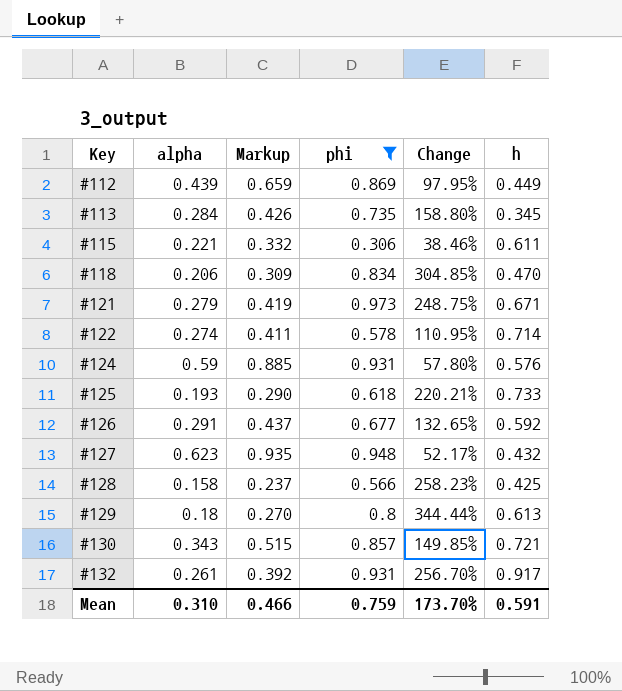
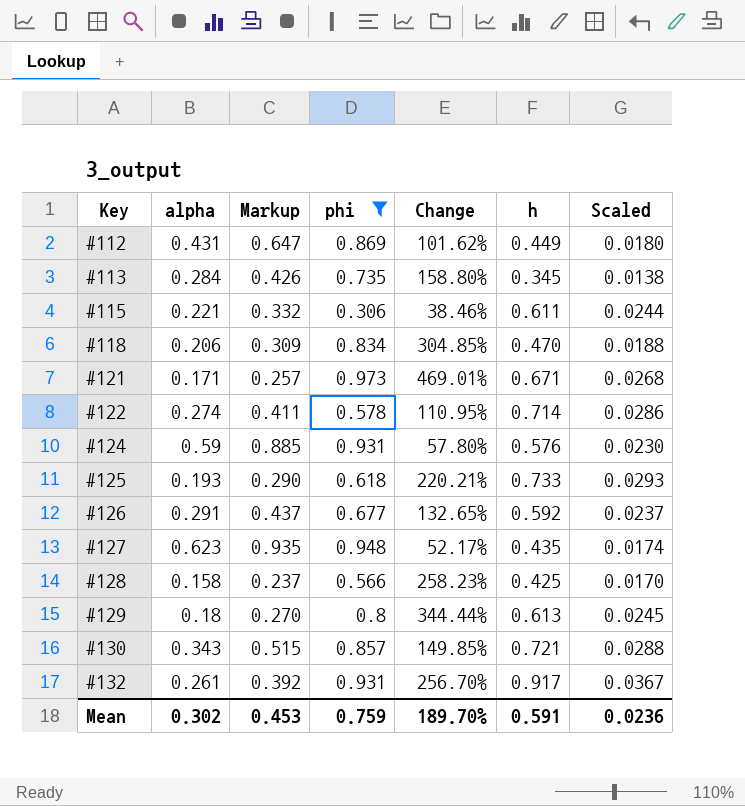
column Scaled | formula: none -> [h] * 0.04
#112 | alpha: 0.439 -> 0.431
#112 | Markup: 0.659 -> 0.647
#112 | Change: 97.95% -> 101.62%
#121 | alpha: 0.279 -> 0.171
#121 | Markup: 0.419 -> 0.257
#121 | Change: 248.75% -> 469.01%
#127 | h: 0.432 -> 0.435
Mean | alpha: 0.310 -> 0.302
Mean | Markup: 0.466 -> 0.453
Mean | Change: 173.70% -> 189.70%

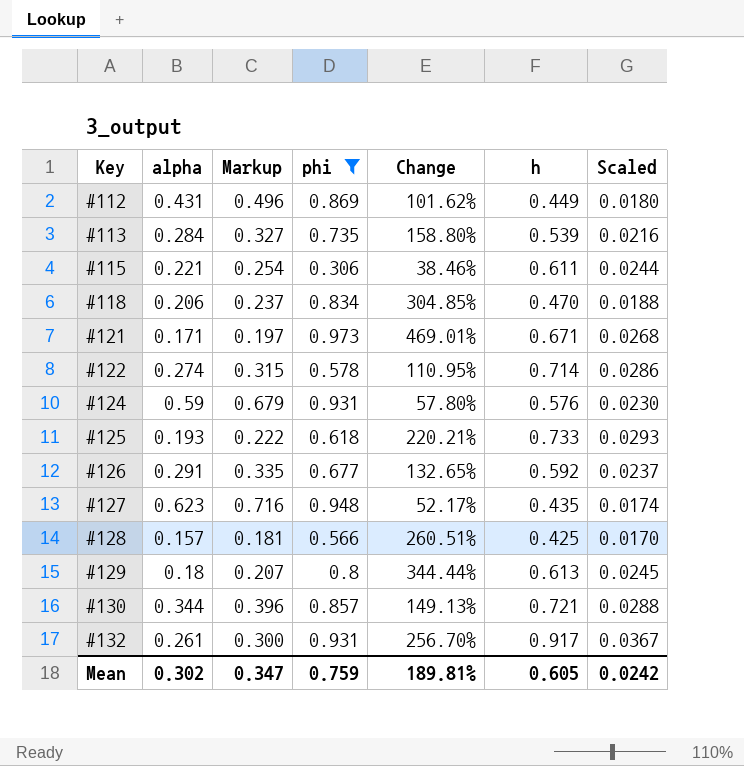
column Markup | formula: [alpha] * 1.5 -> [alpha] * 1.15
#113 | h: 0.345 -> 0.539
#113 | Scaled: 0.0138 -> 0.0216
#128 | alpha: 0.158 -> 0.157
#128 | Change: 258.23% -> 260.51%
#130 | alpha: 0.343 -> 0.344
#130 | Change: 149.85% -> 149.13%
Mean | Markup: 0.453 -> 0.347
Mean | Change: 189.70% -> 189.81%
Mean | h: 0.591 -> 0.605
Mean | Scaled: 0.0236 -> 0.0242

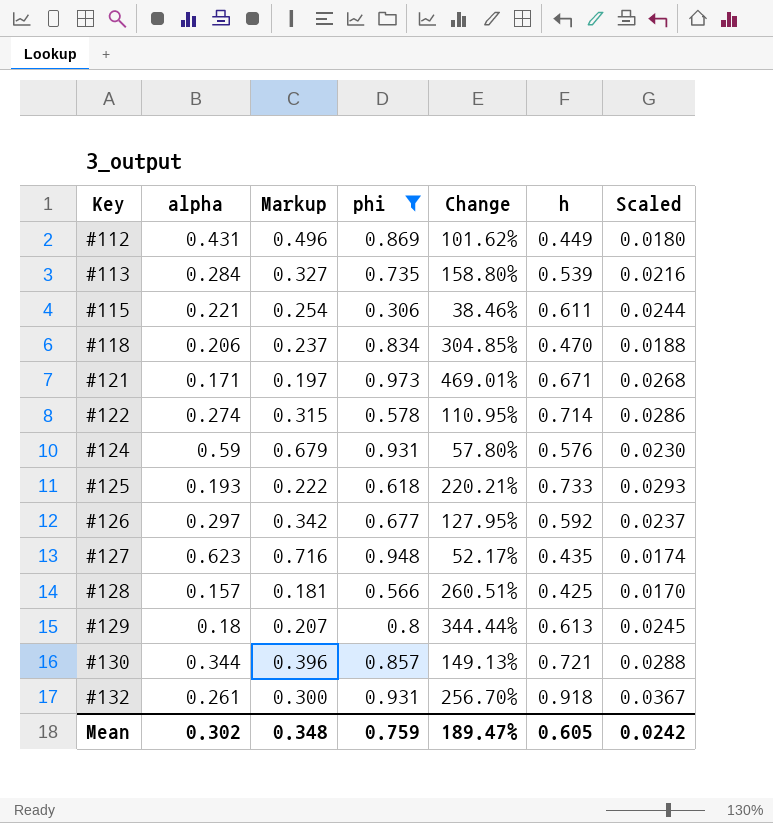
#126 | alpha: 0.291 -> 0.297
#126 | Markup: 0.335 -> 0.342
#126 | Change: 132.65% -> 127.95%
#132 | h: 0.917 -> 0.918
Mean | Markup: 0.347 -> 0.348
Mean | Change: 189.81% -> 189.47%

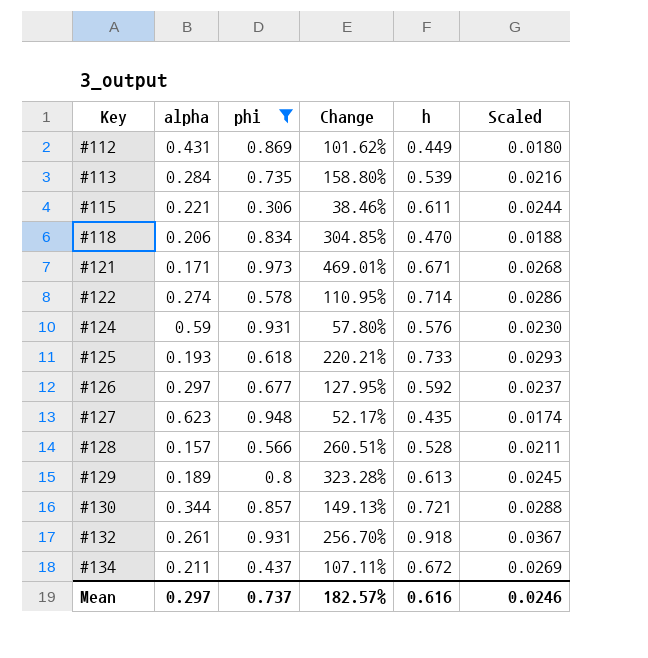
column Markup | formula: [alpha] * 1.15 -> none
#128 | h: 0.425 -> 0.528
#128 | Scaled: 0.0170 -> 0.0211
#129 | alpha: 0.18 -> 0.189
#129 | Change: 344.44% -> 323.28%
row #134: none -> 0.211 | 0.437 | 107.11% | 0.672 | 0.0269
Mean | alpha: 0.302 -> 0.297
Mean | phi: 0.759 -> 0.737
Mean | Change: 189.47% -> 182.57%
Mean | h: 0.605 -> 0.616
Mean | Scaled: 0.0242 -> 0.0246

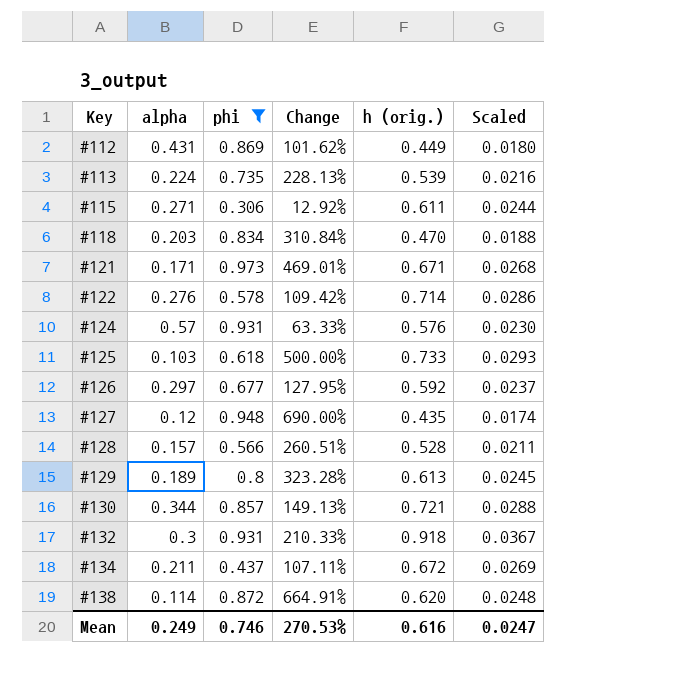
column name: h -> h (orig.)
#113 | alpha: 0.284 -> 0.224
#113 | Change: 158.80% -> 228.13%
#115 | alpha: 0.221 -> 0.271
#115 | Change: 38.46% -> 12.92%
#118 | alpha: 0.206 -> 0.203
#118 | Change: 304.85% -> 310.84%
#122 | alpha: 0.274 -> 0.276
#122 | Change: 110.95% -> 109.42%
#124 | alpha: 0.59 -> 0.57
#124 | Change: 57.80% -> 63.33%
#125 | alpha: 0.193 -> 0.103
#125 | Change: 220.21% -> 500.00%
#127 | alpha: 0.623 -> 0.12
#127 | Change: 52.17% -> 690.00%
#132 | alpha: 0.261 -> 0.3
#132 | Change: 256.70% -> 210.33%
row #138: none -> 0.114 | 0.872 | 664.91% | 0.620 | 0.0248
Mean | alpha: 0.297 -> 0.249
Mean | phi: 0.737 -> 0.746
Mean | Change: 182.57% -> 270.53%
Mean | Scaled: 0.0246 -> 0.0247

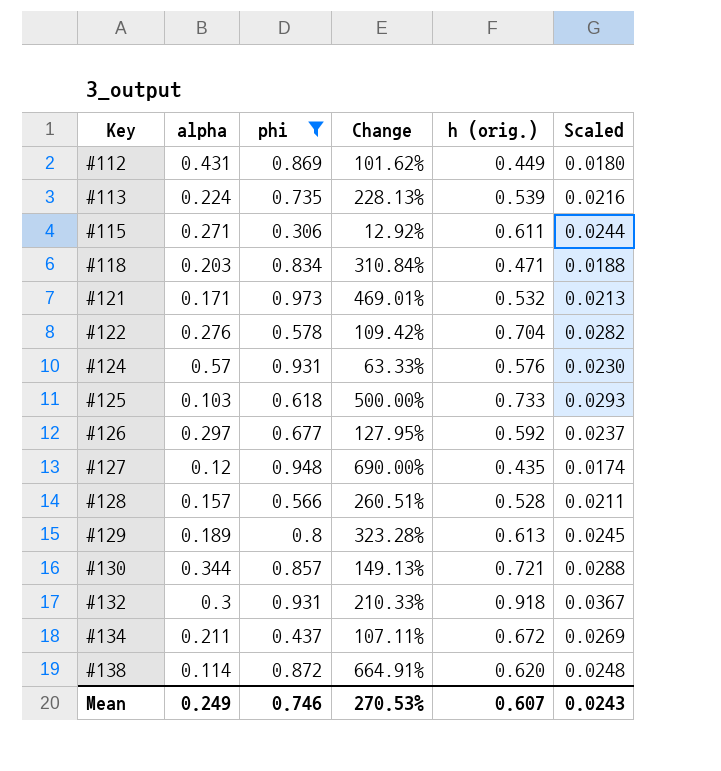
#118 | h (orig.): 0.470 -> 0.471
#121 | h (orig.): 0.671 -> 0.532
#121 | Scaled: 0.0268 -> 0.0213
#122 | h (orig.): 0.714 -> 0.704
#122 | Scaled: 0.0286 -> 0.0282
Mean | h (orig.): 0.616 -> 0.607
Mean | Scaled: 0.0247 -> 0.0243

